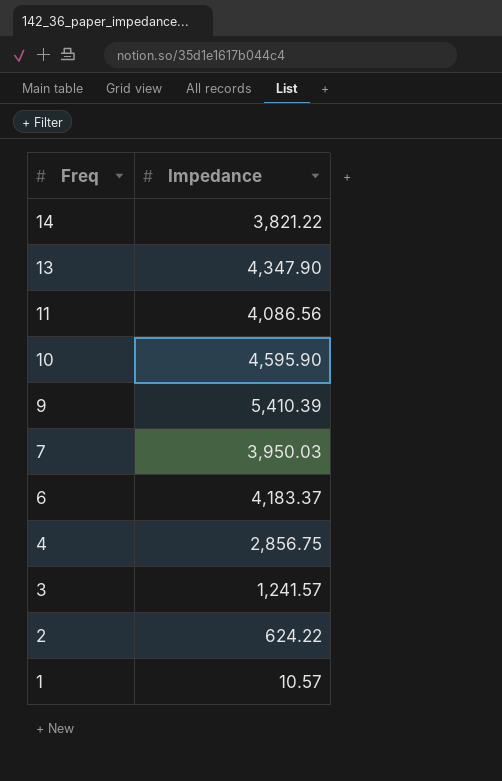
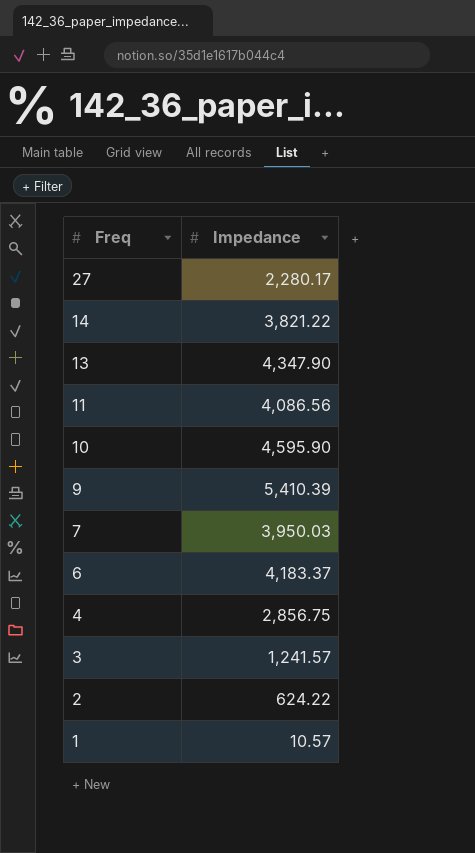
row 27: none -> 2,280.17

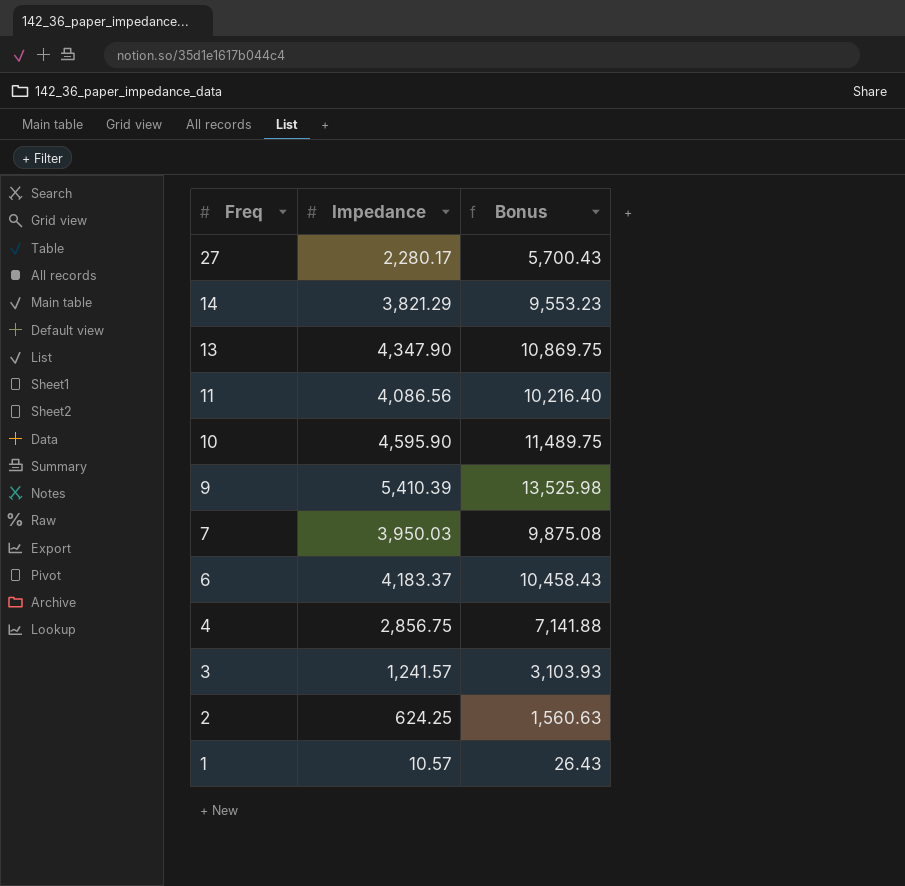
column Bonus | formula: none -> [Impedance] * 2.5
14 | Impedance: 3,821.22 -> 3,821.29
2 | Impedance: 624.22 -> 624.25

